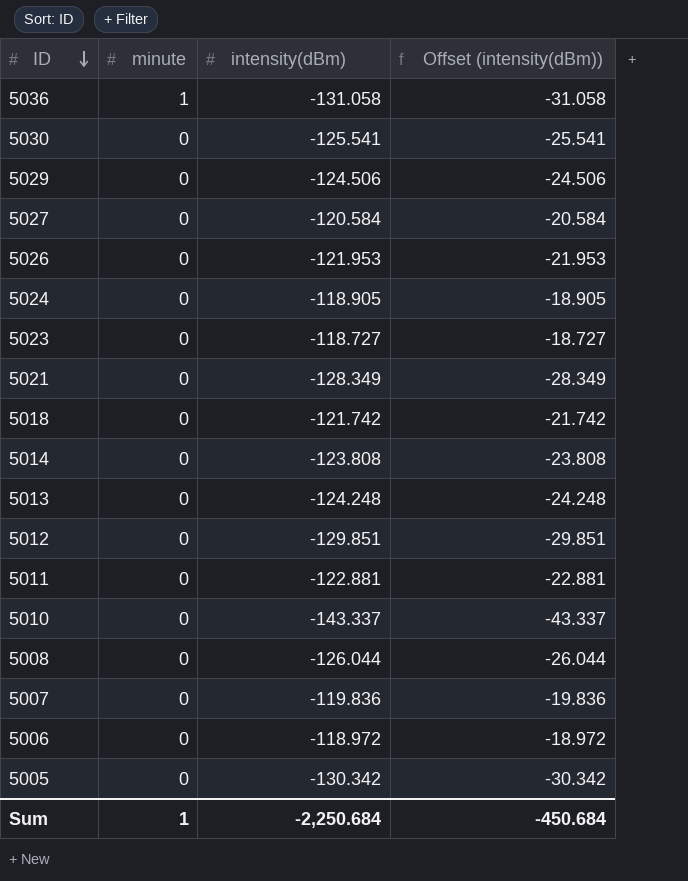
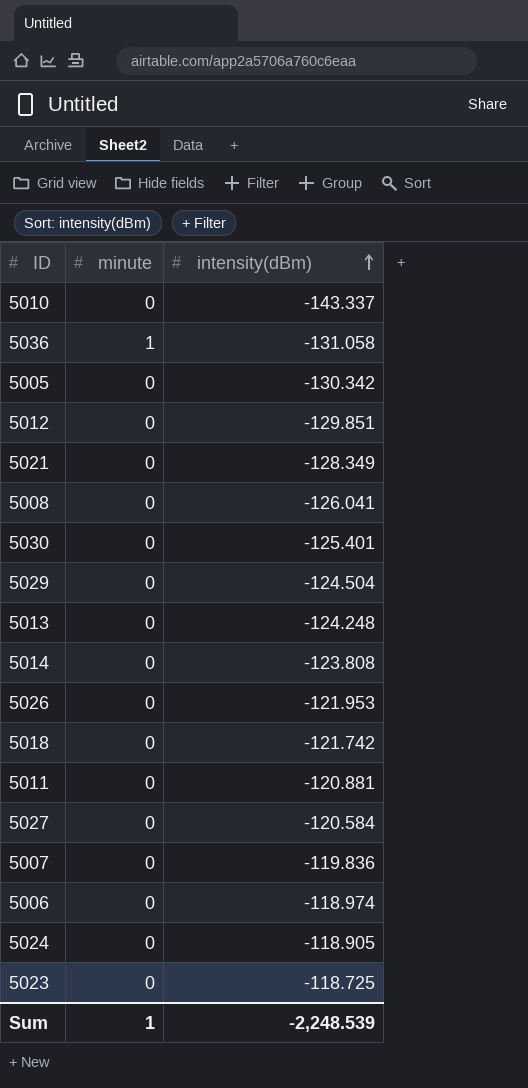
row order: ID descending -> intensity(dBm) ascending
column Offset (intensity(dBm)) | formula: [intensity(dBm)] + 100 -> none
5008 | intensity(dBm): -126.044 -> -126.041
5030 | intensity(dBm): -125.541 -> -125.401
5029 | intensity(dBm): -124.506 -> -124.504
5011 | intensity(dBm): -122.881 -> -120.881
5006 | intensity(dBm): -118.972 -> -118.974
5023 | intensity(dBm): -118.727 -> -118.725
Sum | intensity(dBm): -2,250.684 -> -2,248.539

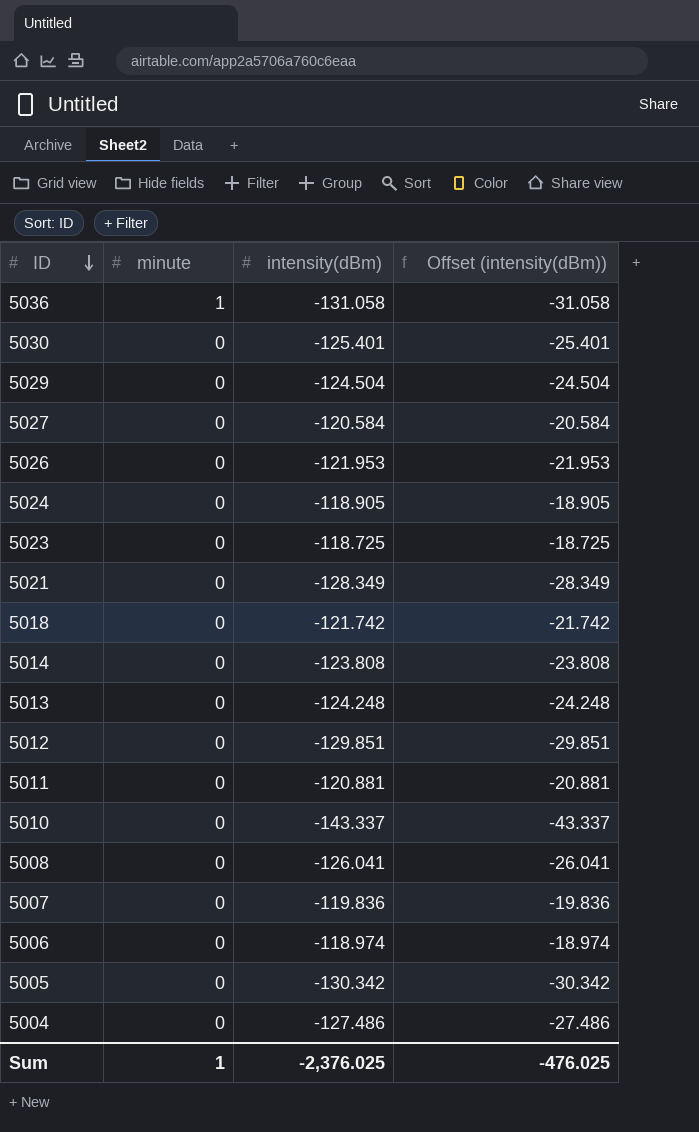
row order: intensity(dBm) ascending -> ID descending
column Offset (intensity(dBm)) | formula: none -> [intensity(dBm)] + 100
row 5004: none -> 0 | -127.486 | -27.486
Sum | intensity(dBm): -2,248.539 -> -2,376.025

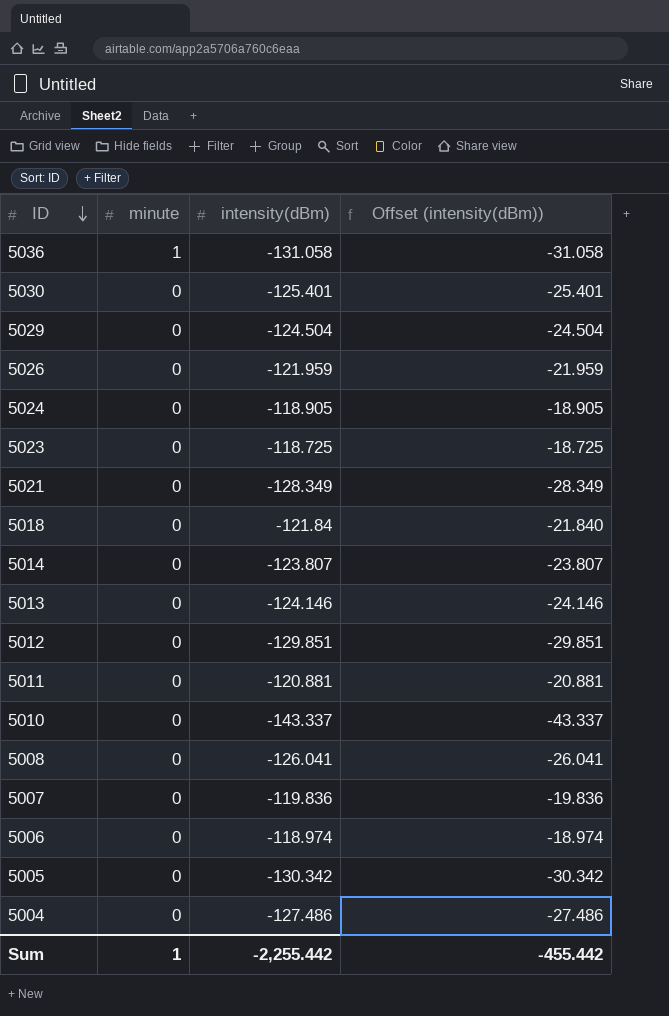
row 5027: 0 | -120.584 | -20.584 -> none
5026 | intensity(dBm): -121.953 -> -121.959
5026 | Offset (intensity(dBm)): -21.953 -> -21.959
5018 | intensity(dBm): -121.742 -> -121.84
5018 | Offset (intensity(dBm)): -21.742 -> -21.840
5014 | intensity(dBm): -123.808 -> -123.807
5014 | Offset (intensity(dBm)): -23.808 -> -23.807
5013 | intensity(dBm): -124.248 -> -124.146
5013 | Offset (intensity(dBm)): -24.248 -> -24.146
Sum | intensity(dBm): -2,376.025 -> -2,255.442
Sum | Offset (intensity(dBm)): -476.025 -> -455.442

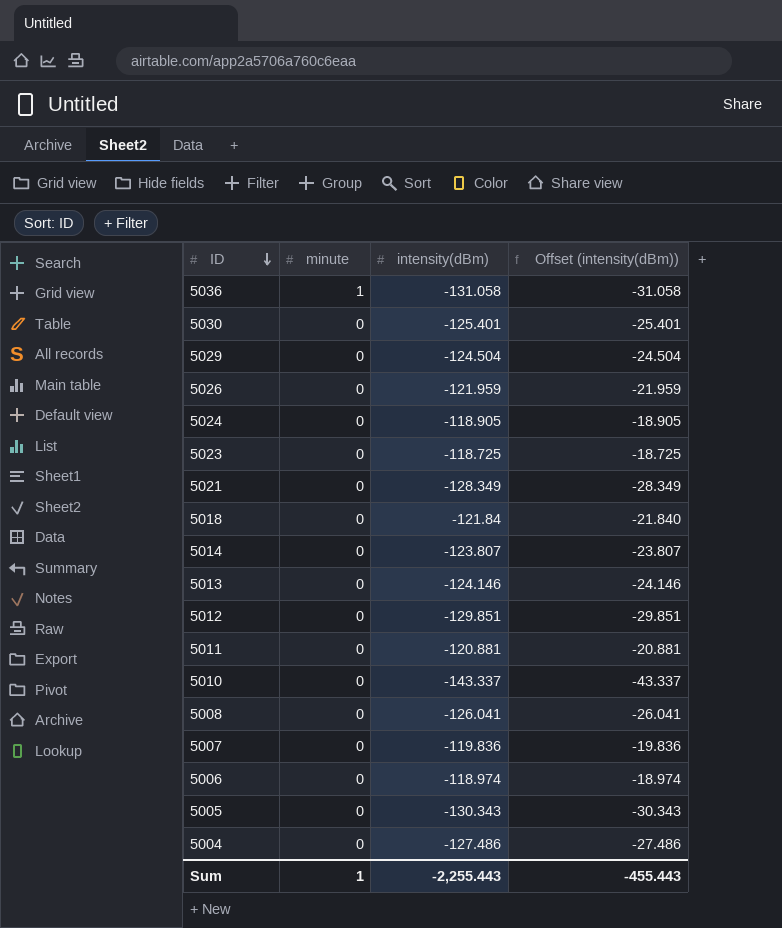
5005 | intensity(dBm): -130.342 -> -130.343
5005 | Offset (intensity(dBm)): -30.342 -> -30.343
Sum | intensity(dBm): -2,255.442 -> -2,255.443
Sum | Offset (intensity(dBm)): -455.442 -> -455.443

